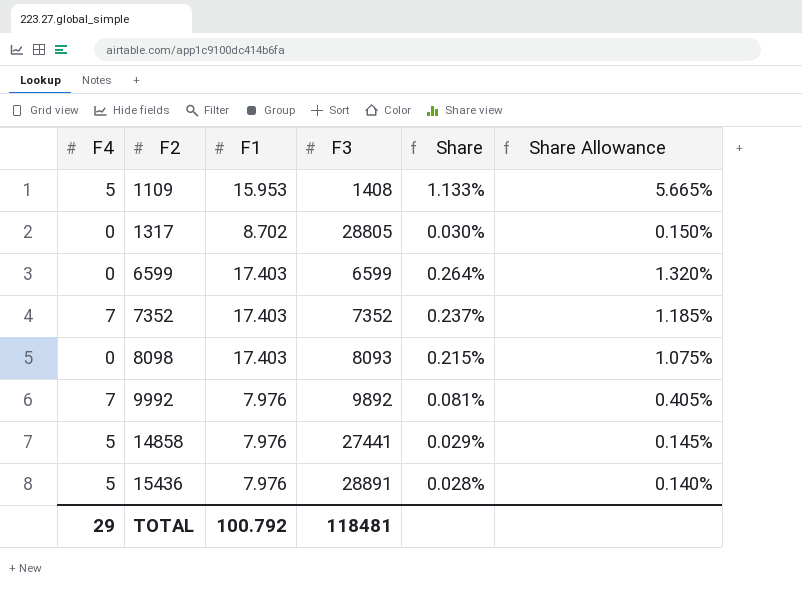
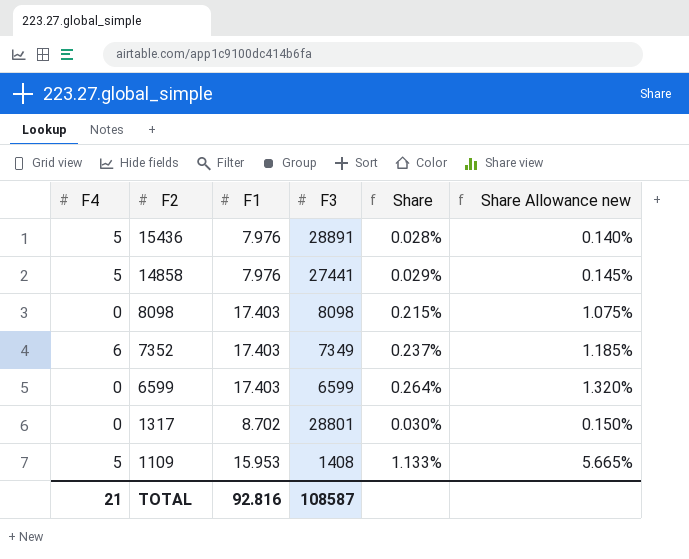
row order: F2 ascending -> F2 descending
column name: Share Allowance -> Share Allowance new
row 9992: 7 | 7.976 | 9892 | 0.081% | 0.405% -> none
8098 | F3: 8093 -> 8098
7352 | F4: 7 -> 6
7352 | F3: 7352 -> 7349
1317 | F3: 28805 -> 28801
TOTAL | F4: 29 -> 21
TOTAL | F1: 100.792 -> 92.816
TOTAL | F3: 118481 -> 108587

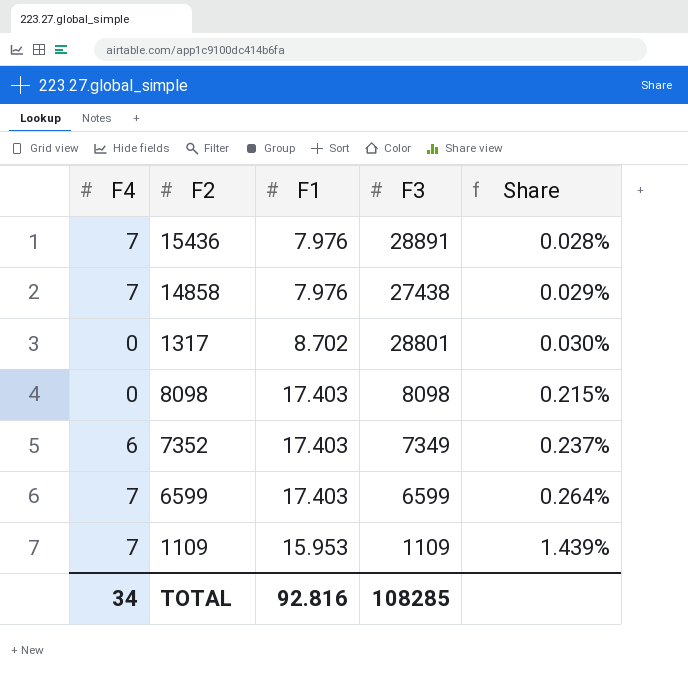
row order: F2 descending -> Share ascending
column Share Allowance new | formula: [Share] * 5 -> none
15436 | F4: 5 -> 7
14858 | F4: 5 -> 7
14858 | F3: 27441 -> 27438
6599 | F4: 0 -> 7
1109 | F4: 5 -> 7
1109 | F3: 1408 -> 1109
1109 | Share: 1.133% -> 1.439%
TOTAL | F4: 21 -> 34
TOTAL | F3: 108587 -> 108285

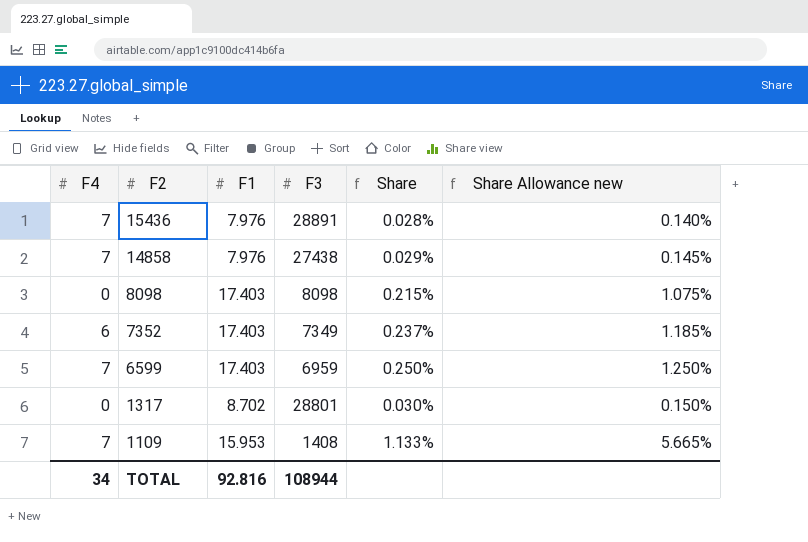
row order: Share ascending -> F2 descending
column Share Allowance new | formula: none -> [Share] * 5
6599 | F3: 6599 -> 6959
6599 | Share: 0.264% -> 0.250%
1109 | F3: 1109 -> 1408
1109 | Share: 1.439% -> 1.133%
TOTAL | F3: 108285 -> 108944

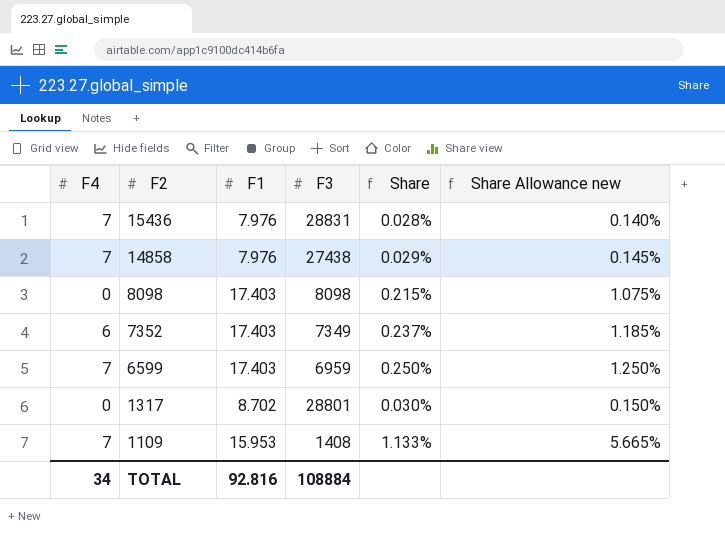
15436 | F3: 28891 -> 28831
TOTAL | F3: 108944 -> 108884

